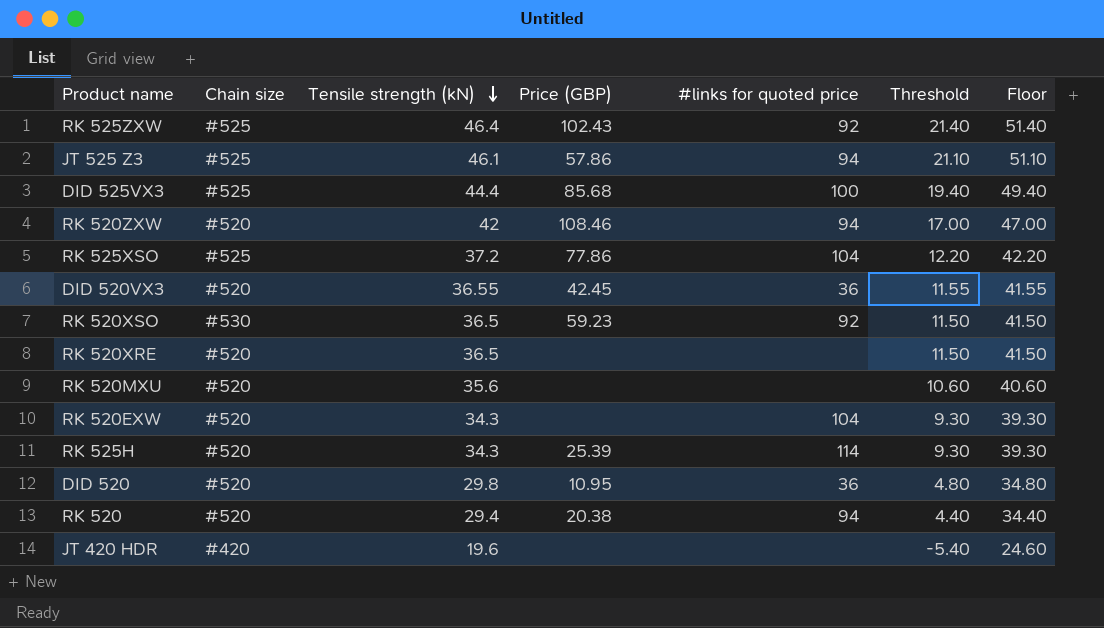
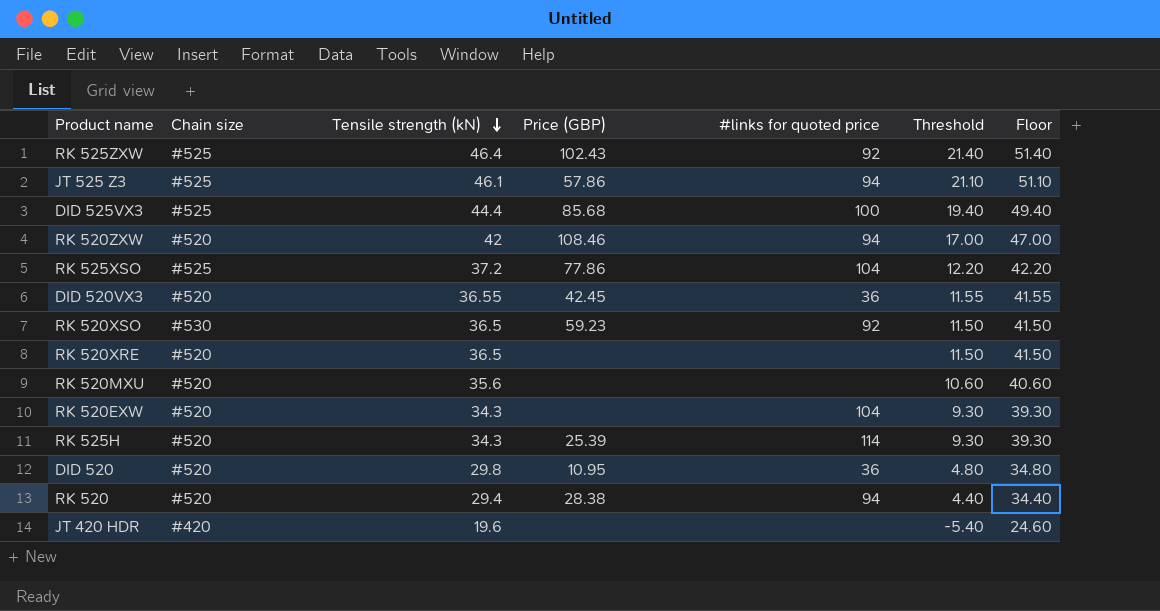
RK 520 | Price (GBP): 20.38 -> 28.38

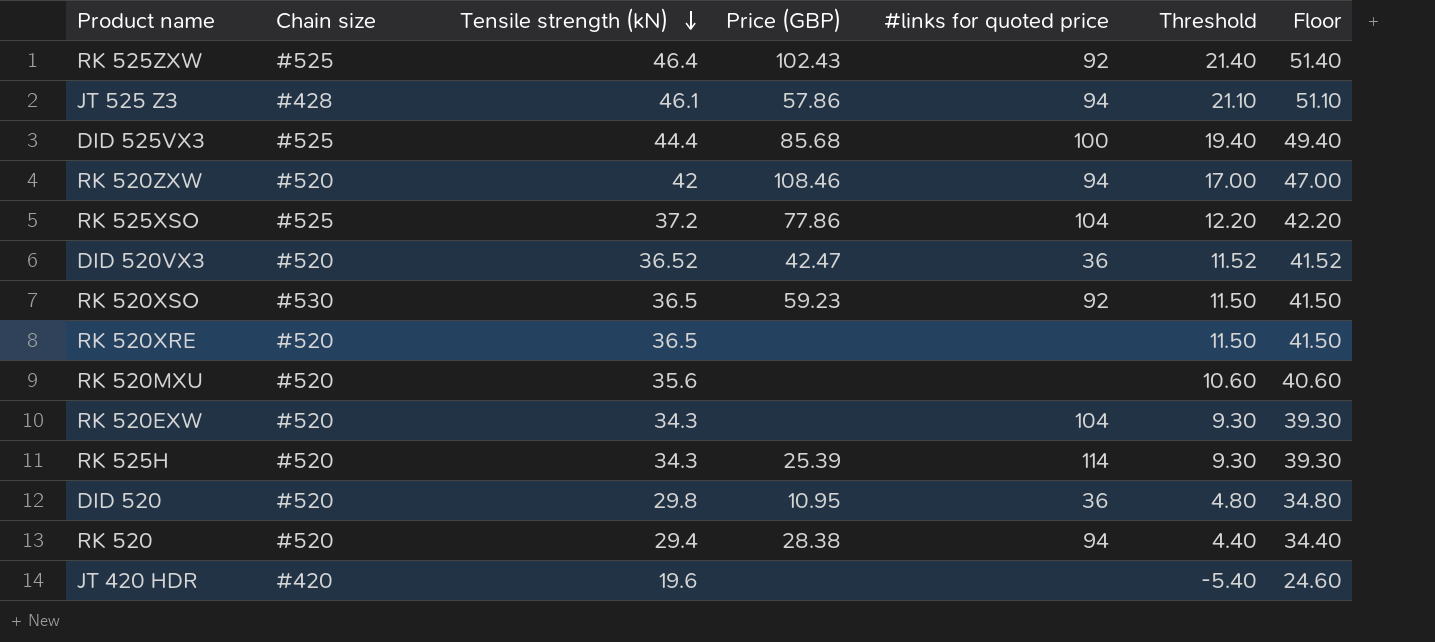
JT 525 Z3 | Chain size: #525 -> #428
DID 520VX3 | Tensile strength (kN): 36.55 -> 36.52
DID 520VX3 | Price (GBP): 42.45 -> 42.47
DID 520VX3 | Threshold: 11.55 -> 11.52
DID 520VX3 | Floor: 41.55 -> 41.52

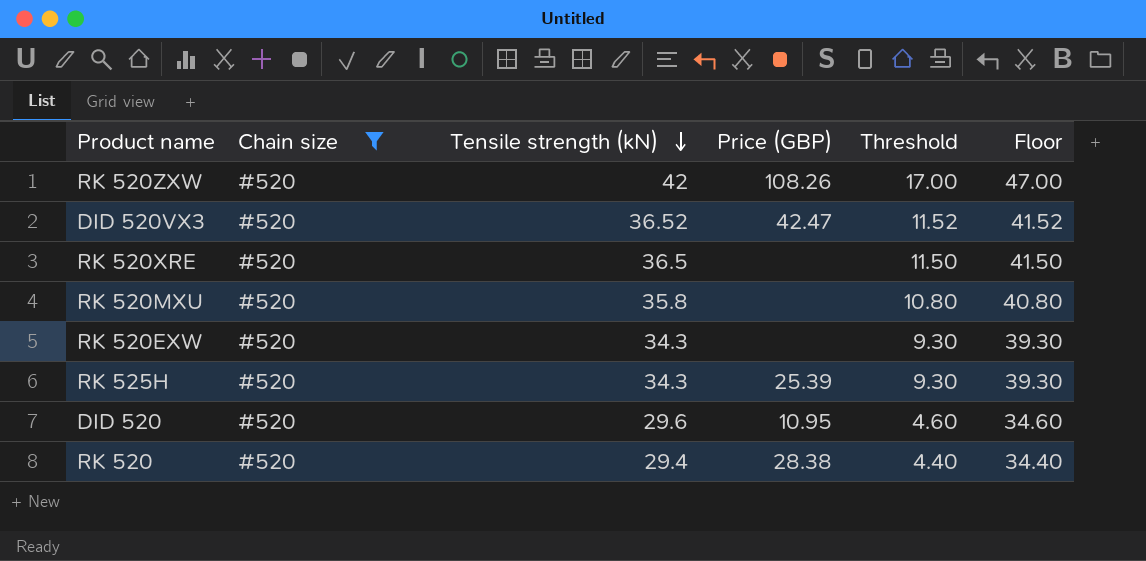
filter: none -> Chain size = #520
column #links for quoted price | position: 5 -> none
RK 520ZXW | Price (GBP): 108.46 -> 108.26
RK 520MXU | Tensile strength (kN): 35.6 -> 35.8
RK 520MXU | Threshold: 10.60 -> 10.80
RK 520MXU | Floor: 40.60 -> 40.80
DID 520 | Tensile strength (kN): 29.8 -> 29.6
DID 520 | Threshold: 4.80 -> 4.60
DID 520 | Floor: 34.80 -> 34.60

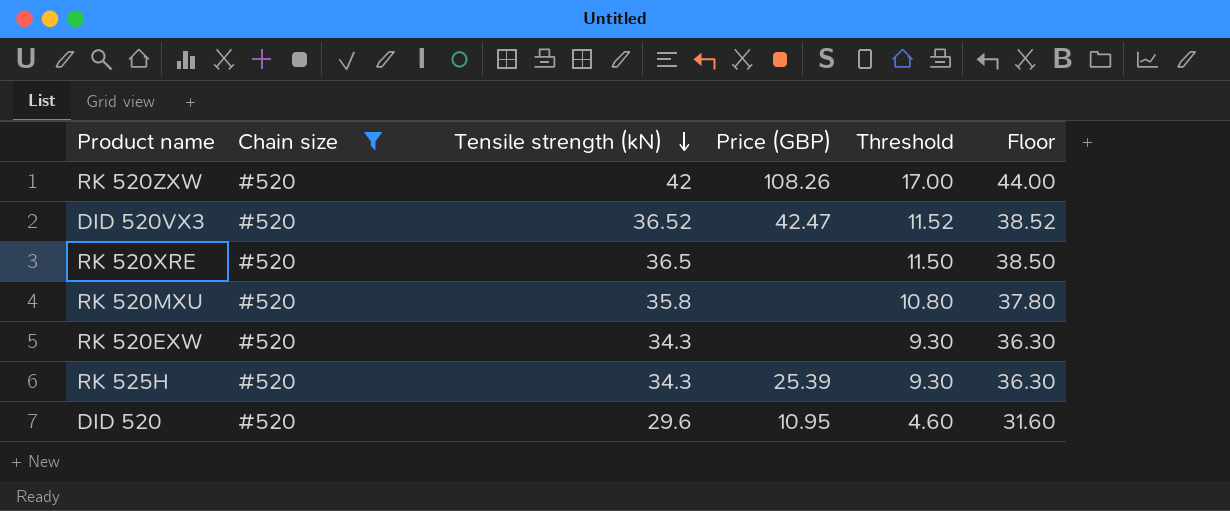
column Floor | formula: [Tensile strength (kN)] + 5 -> [Tensile strength (kN)] + 2
row RK 520: #520 | 29.4 | 28.38 | 4.40 | 34.40 -> none

